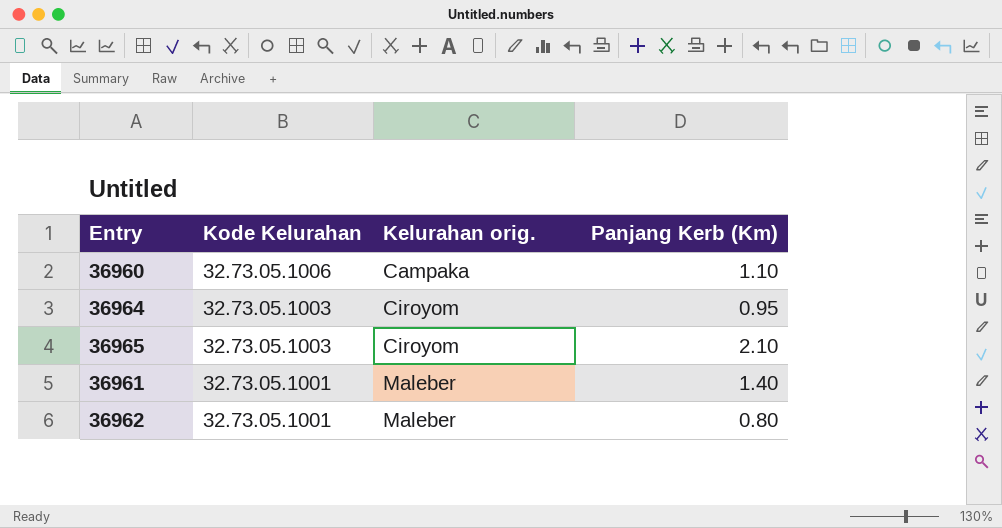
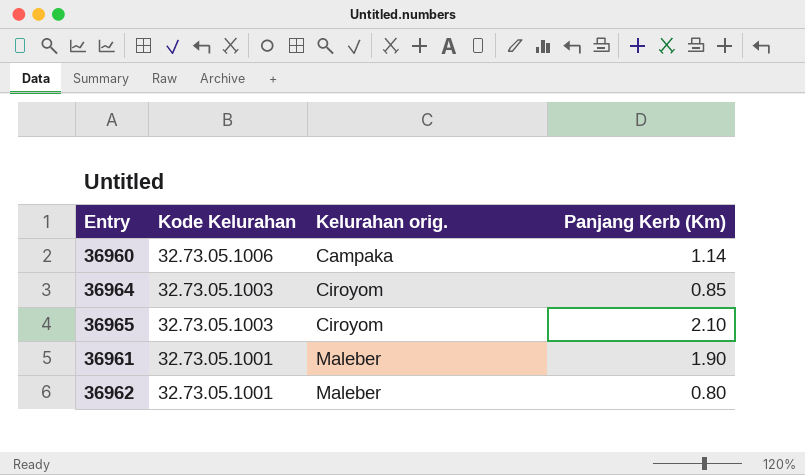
36960 | Panjang Kerb (Km): 1.10 -> 1.14
36964 | Panjang Kerb (Km): 0.95 -> 0.85
36961 | Panjang Kerb (Km): 1.40 -> 1.90

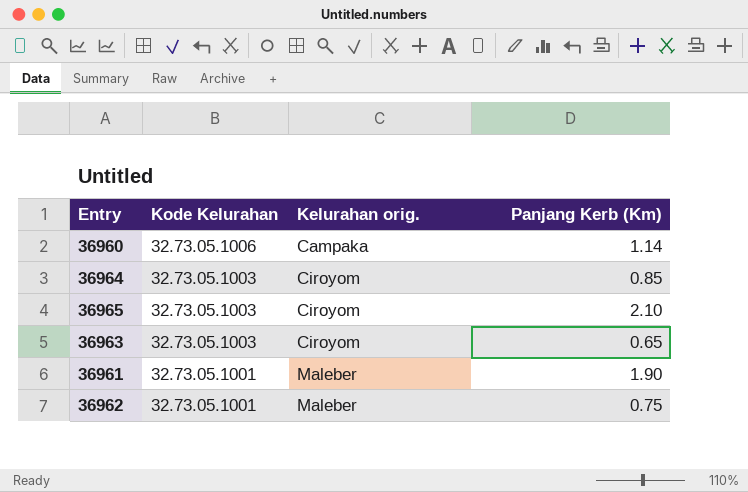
row 36963: none -> 32.73.05.1003 | Ciroyom | 0.65
36962 | Panjang Kerb (Km): 0.80 -> 0.75

